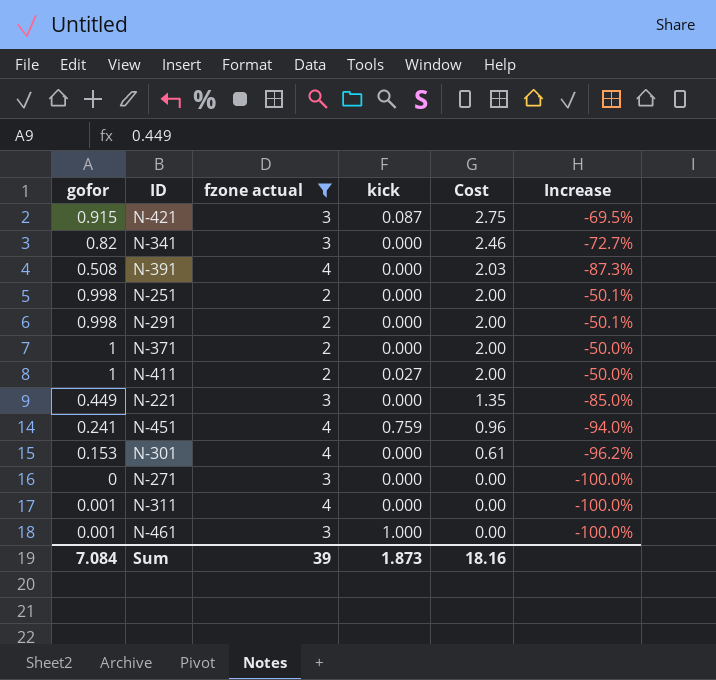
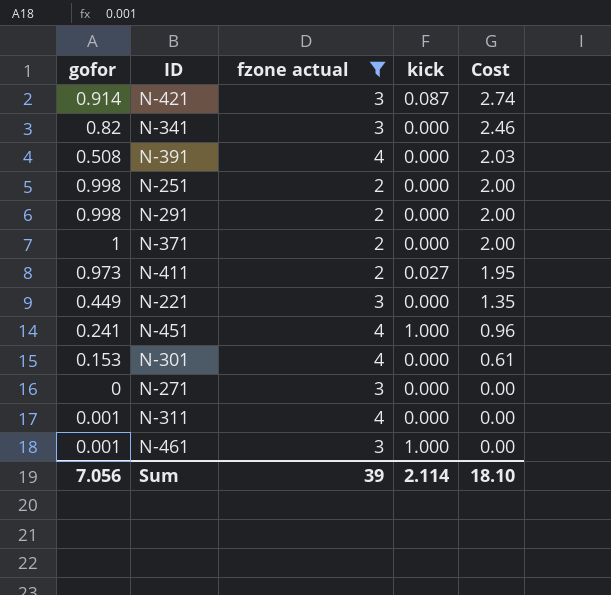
column Increase | formula: ([gofor] - [fzone actual]) / [fzone actual] -> none
N-421 | gofor: 0.915 -> 0.914
N-421 | Cost: 2.75 -> 2.74
N-411 | gofor: 1 -> 0.973
N-411 | Cost: 2.00 -> 1.95
N-451 | kick: 0.759 -> 1.000
Sum | gofor: 7.084 -> 7.056
Sum | kick: 1.873 -> 2.114
Sum | Cost: 18.16 -> 18.10

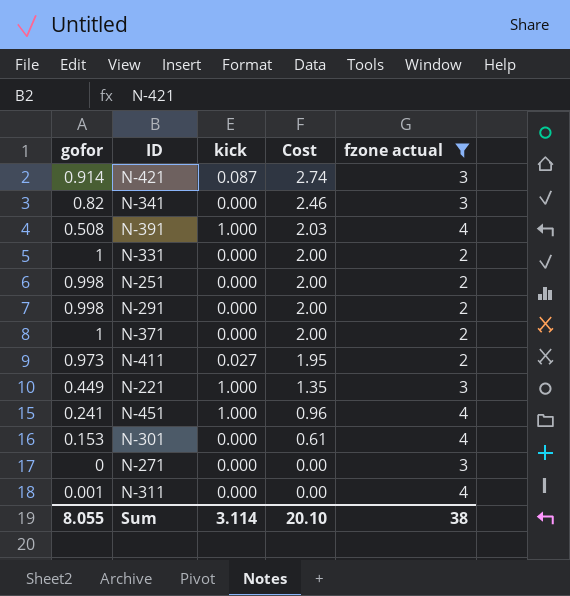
column fzone actual | position: 3 -> 5
row N-461: 0.001 | 3 | 1.000 | 0.00 -> none
N-391 | kick: 0.000 -> 1.000
row N-331: none -> 1 | 0.000 | 2.00 | 2
N-221 | kick: 0.000 -> 1.000
Sum | gofor: 7.056 -> 8.055
Sum | kick: 2.114 -> 3.114
Sum | Cost: 18.10 -> 20.10
Sum | fzone actual: 39 -> 38

